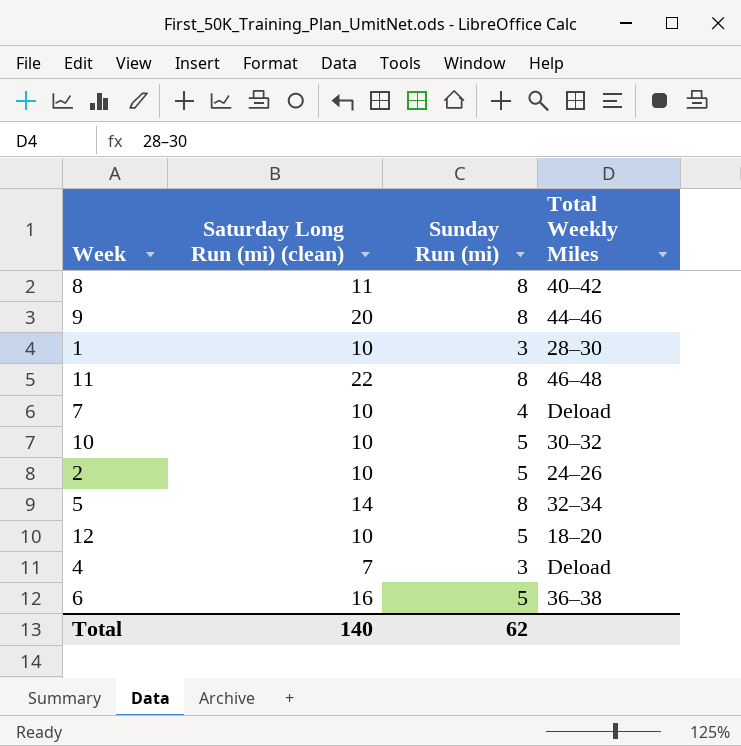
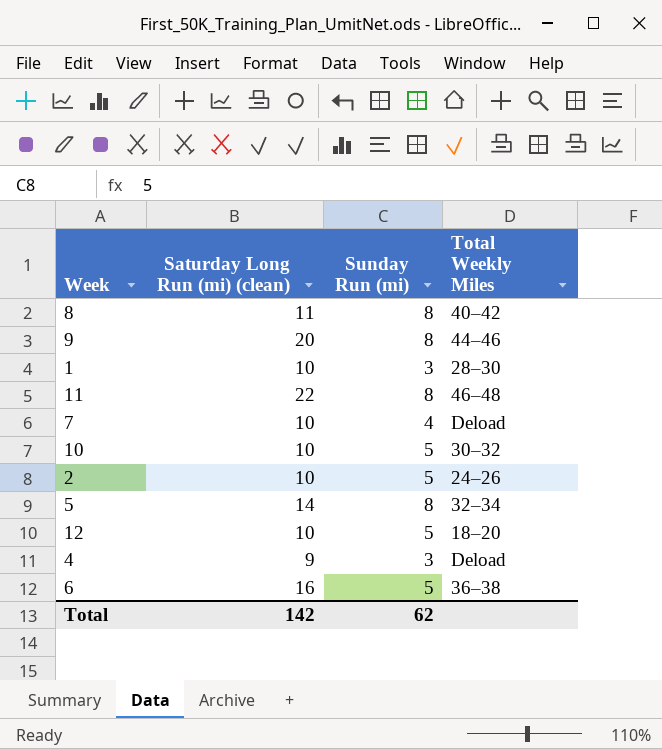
4 | Saturday Long Run (mi) (clean): 7 -> 9
Total | Saturday Long Run (mi) (clean): 140 -> 142

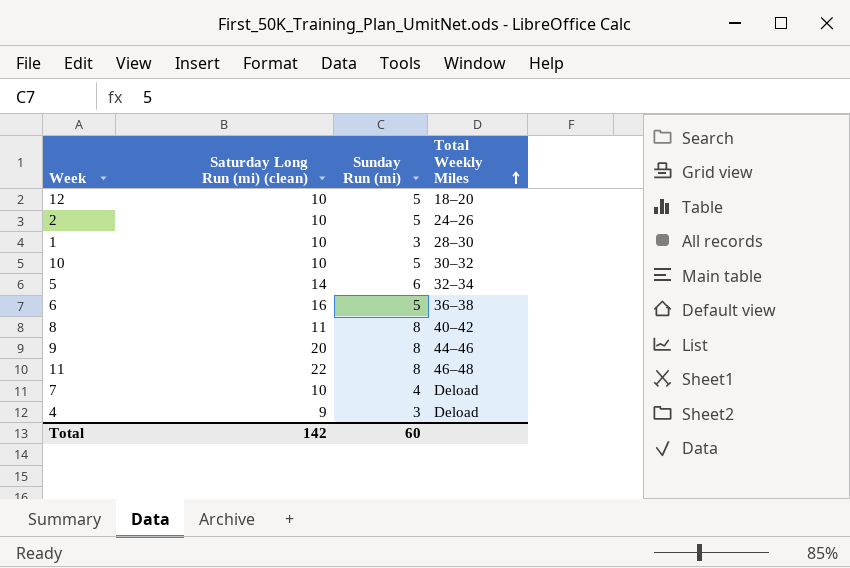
row order: none -> Total Weekly Miles ascending
5 | Sunday Run (mi): 8 -> 6
Total | Sunday Run (mi): 62 -> 60

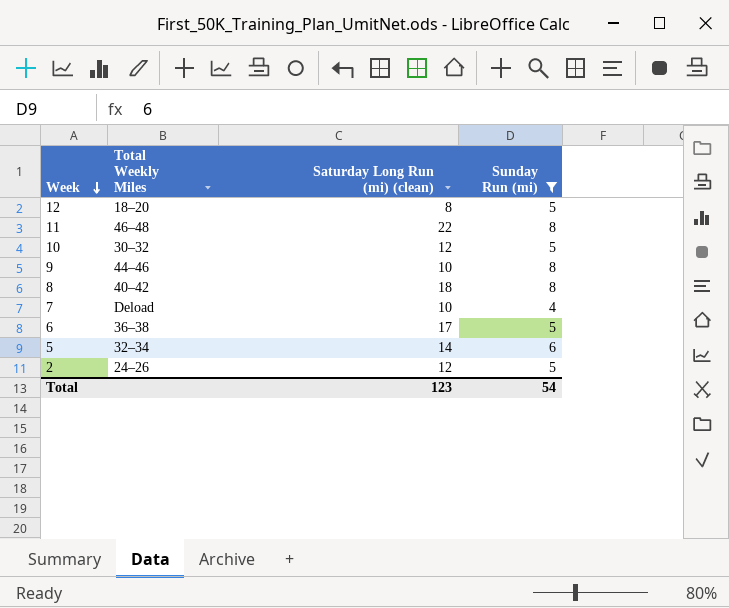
filter: none -> Sunday Run (mi) != 3
row order: Total Weekly Miles ascending -> Week descending
column Total Weekly Miles | position: 4 -> 2
12 | Saturday Long Run (mi) (clean): 10 -> 8
10 | Saturday Long Run (mi) (clean): 10 -> 12
9 | Saturday Long Run (mi) (clean): 20 -> 10
8 | Saturday Long Run (mi) (clean): 11 -> 18
6 | Saturday Long Run (mi) (clean): 16 -> 17
2 | Saturday Long Run (mi) (clean): 10 -> 12
Total | Saturday Long Run (mi) (clean): 142 -> 123
Total | Sunday Run (mi): 60 -> 54

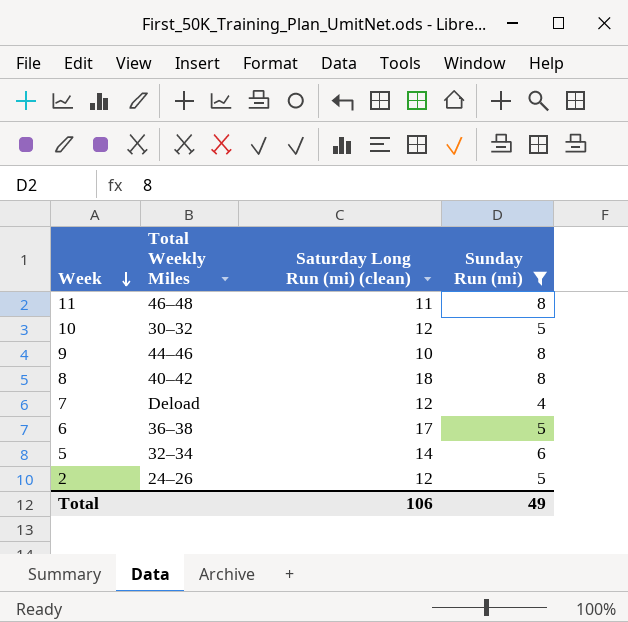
row 12: 18–20 | 8 | 5 -> none
11 | Saturday Long Run (mi) (clean): 22 -> 11
7 | Saturday Long Run (mi) (clean): 10 -> 12
Total | Saturday Long Run (mi) (clean): 123 -> 106
Total | Sunday Run (mi): 54 -> 49

